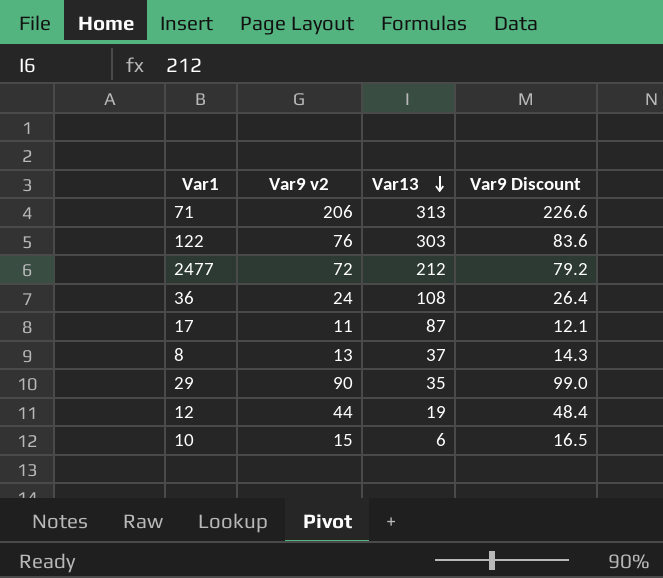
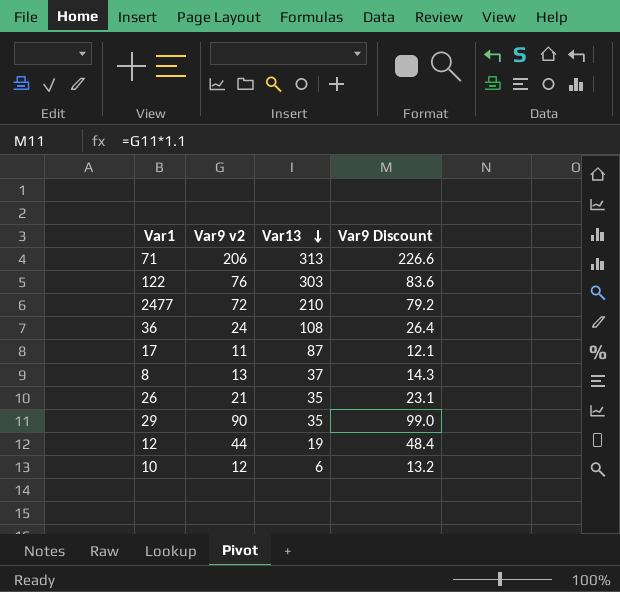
2477 | Var13: 212 -> 210
row 26: none -> 21 | 35 | 23.1
10 | Var9 v2: 15 -> 12
10 | Var9 Discount: 16.5 -> 13.2

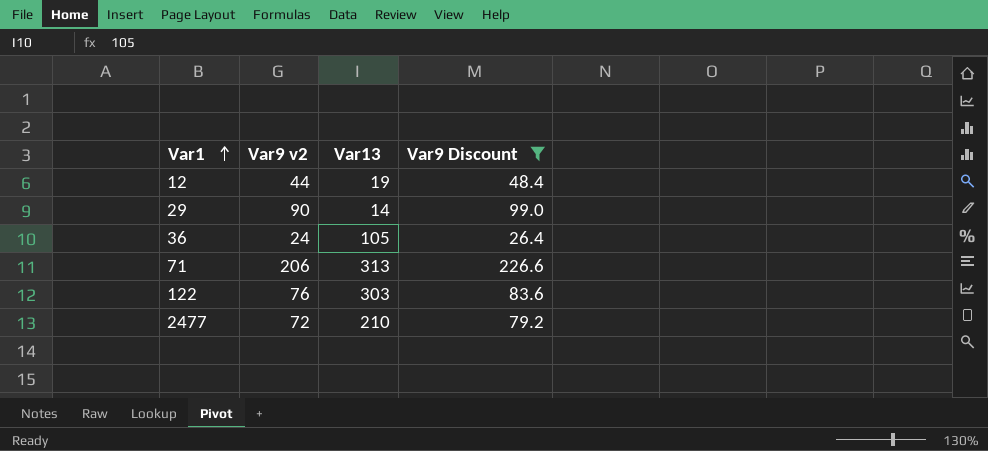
filter: none -> Var9 Discount >= 26.4
row order: Var13 descending -> Var1 ascending
29 | Var13: 35 -> 14
36 | Var13: 108 -> 105

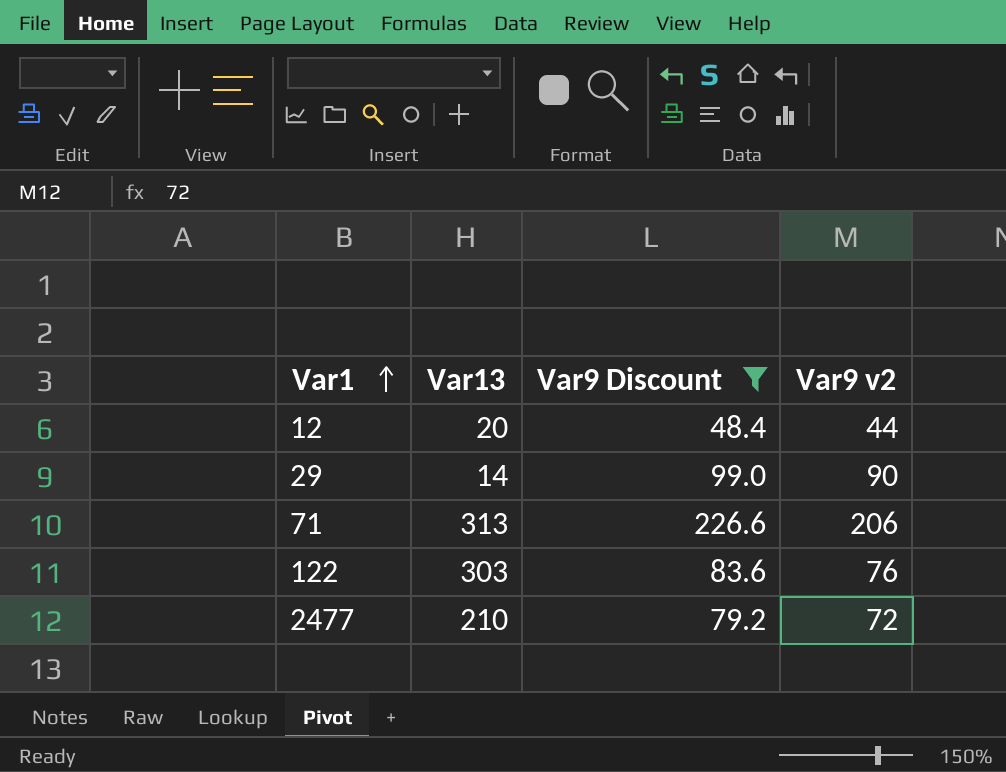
column Var9 v2 | position: 2 -> 4
row 36: 24 | 105 | 26.4 -> none
12 | Var13: 19 -> 20

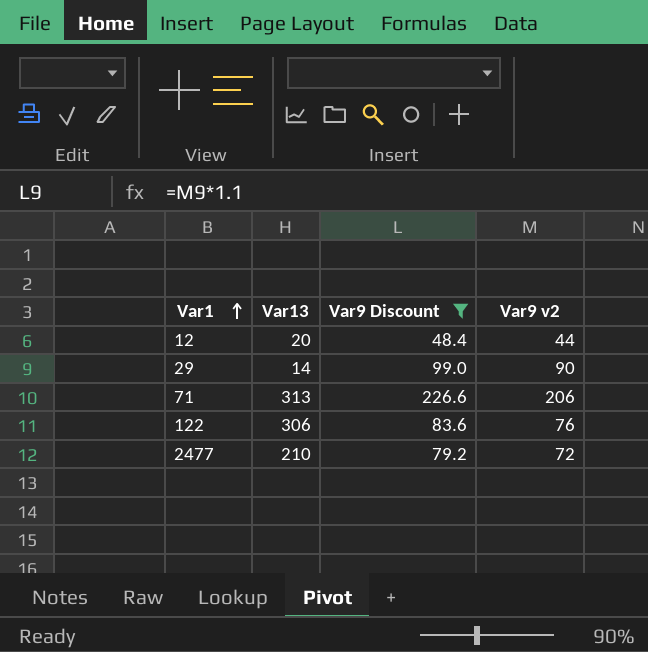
122 | Var13: 303 -> 306

